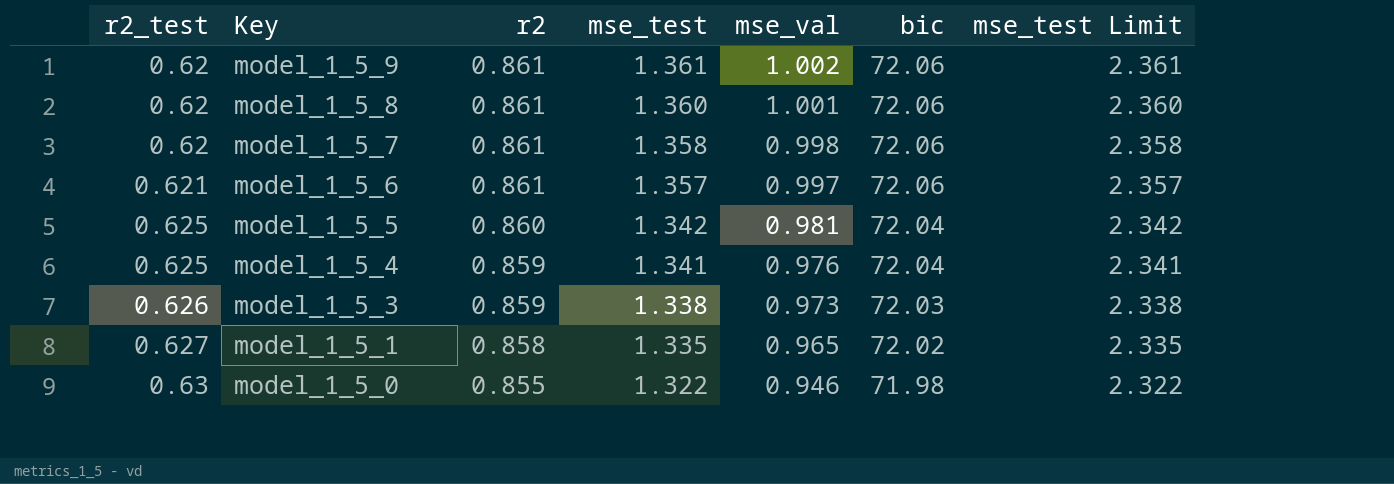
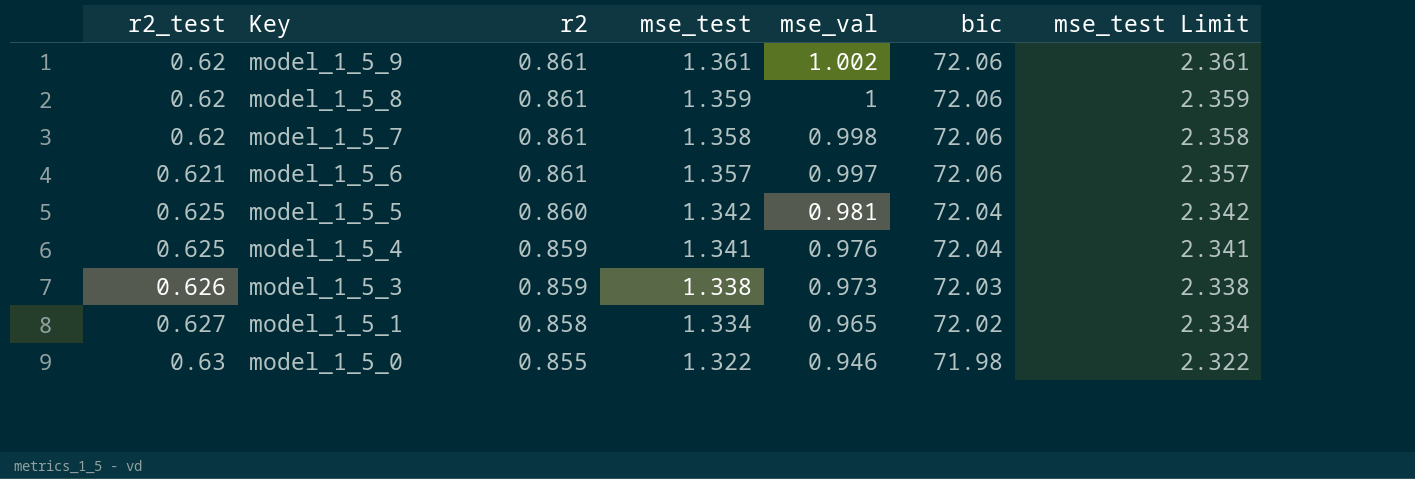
model_1_5_8 | mse_test: 1.360 -> 1.359
model_1_5_8 | mse_val: 1.001 -> 1
model_1_5_8 | mse_test Limit: 2.360 -> 2.359
model_1_5_1 | mse_test: 1.335 -> 1.334
model_1_5_1 | mse_test Limit: 2.335 -> 2.334

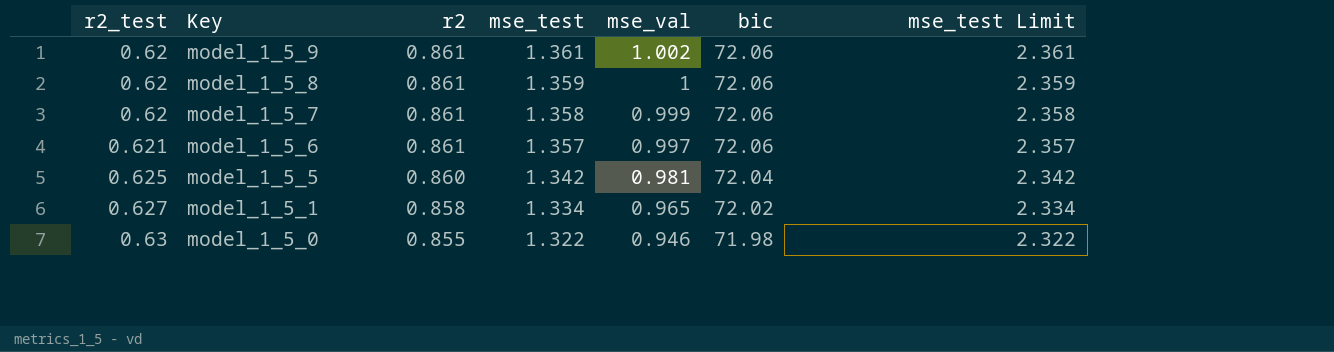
row model_1_5_4: 0.625 | 0.859 | 1.341 | 0.976 | 72.04 | 2.341 -> none
row model_1_5_3: 0.626 | 0.859 | 1.338 | 0.973 | 72.03 | 2.338 -> none
model_1_5_7 | mse_val: 0.998 -> 0.999

